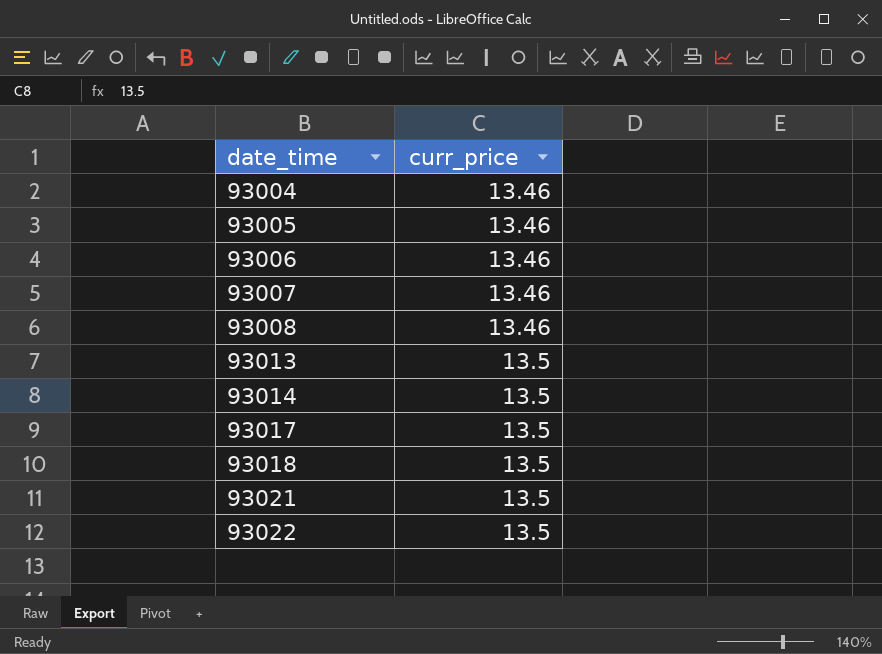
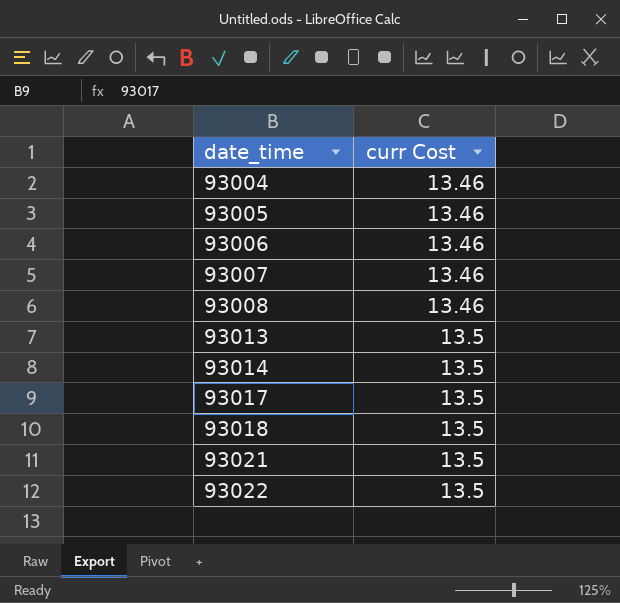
column name: curr_price -> curr Cost

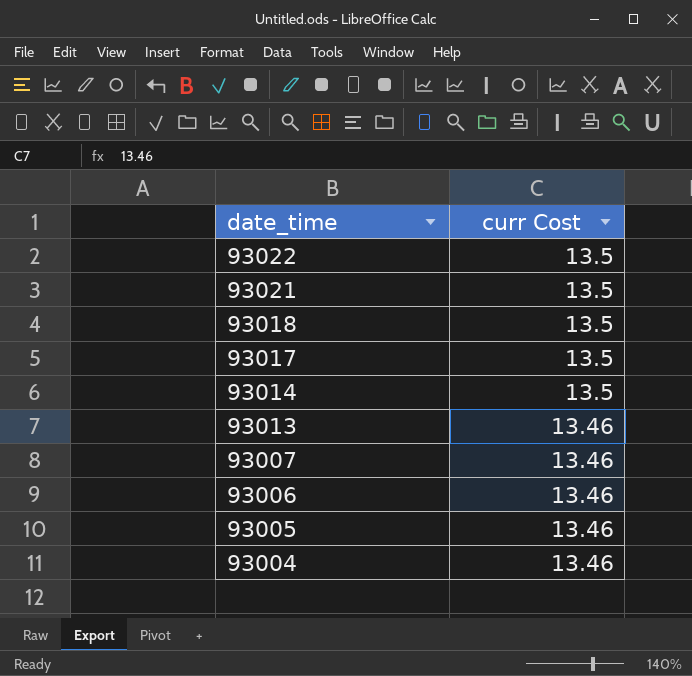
row order: date_time ascending -> date_time descending
row 93008: 13.46 -> none
93013 | curr Cost: 13.5 -> 13.46

